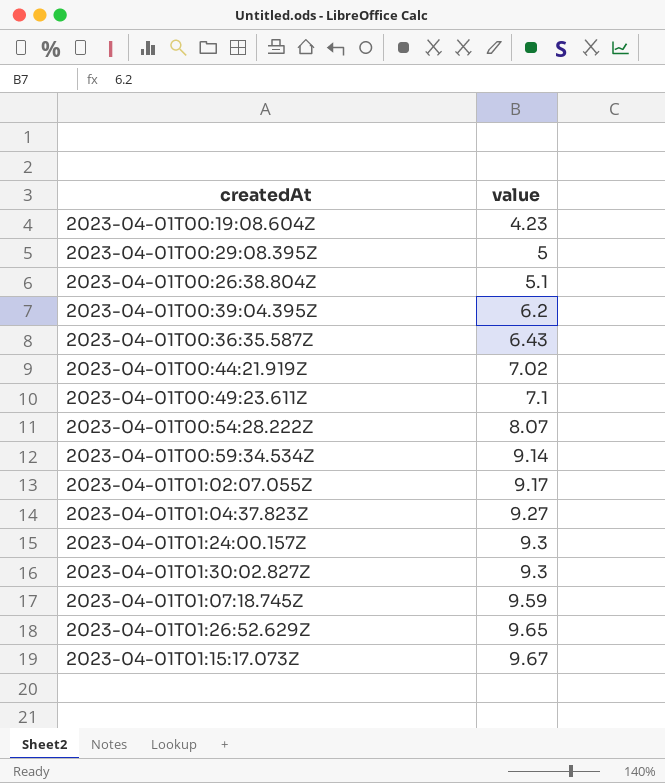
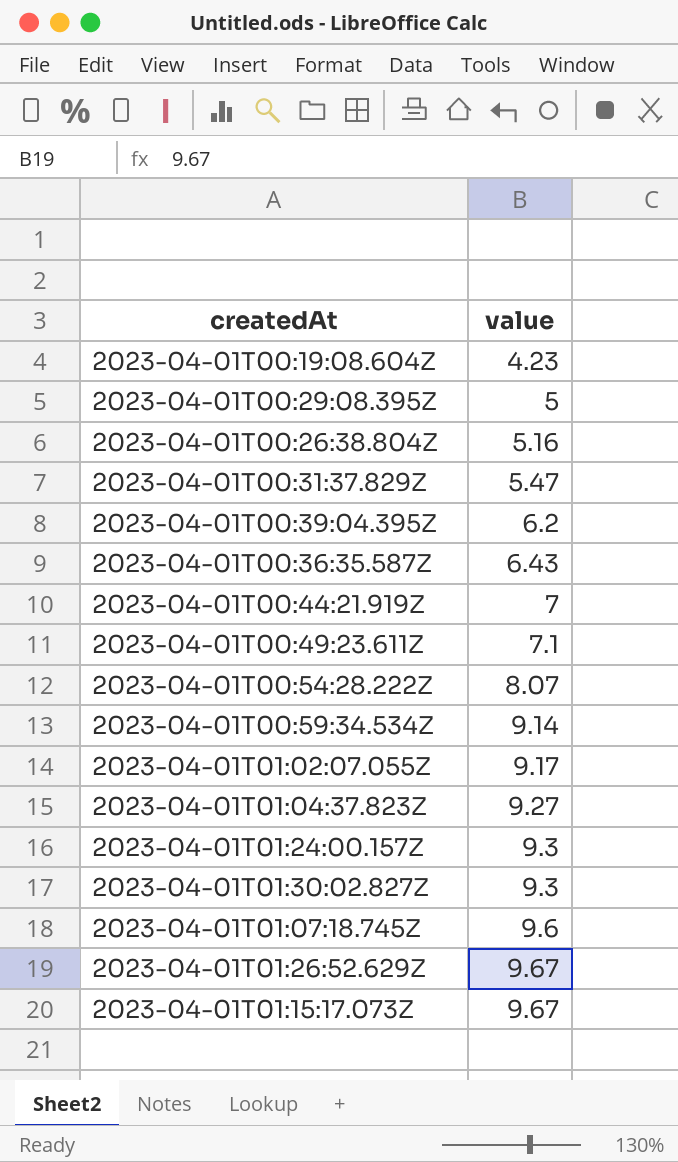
2023-04-01T00:26:38.804Z | value: 5.1 -> 5.16
row 2023-04-01T00:31:37.829Z: none -> 5.47
2023-04-01T00:44:21.919Z | value: 7.02 -> 7
2023-04-01T01:07:18.745Z | value: 9.59 -> 9.6
2023-04-01T01:26:52.629Z | value: 9.65 -> 9.67

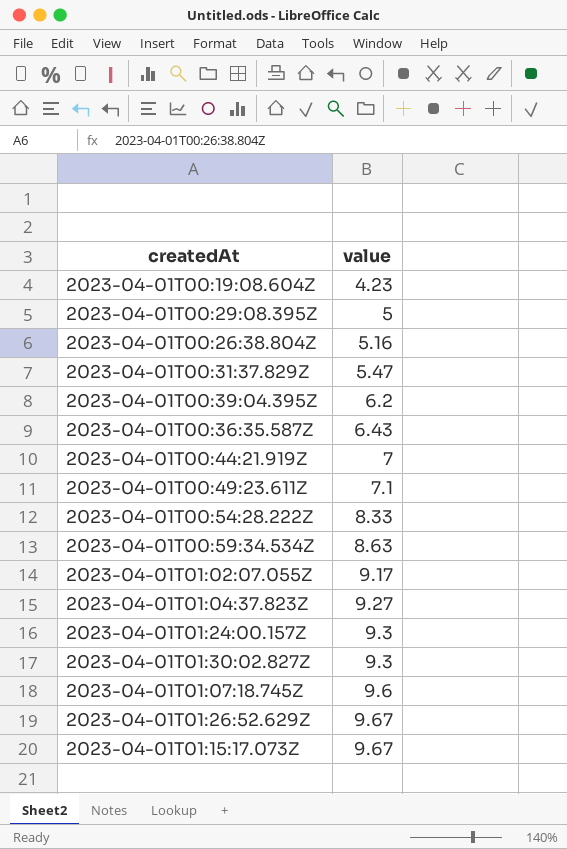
2023-04-01T00:54:28.222Z | value: 8.07 -> 8.33
2023-04-01T00:59:34.534Z | value: 9.14 -> 8.63

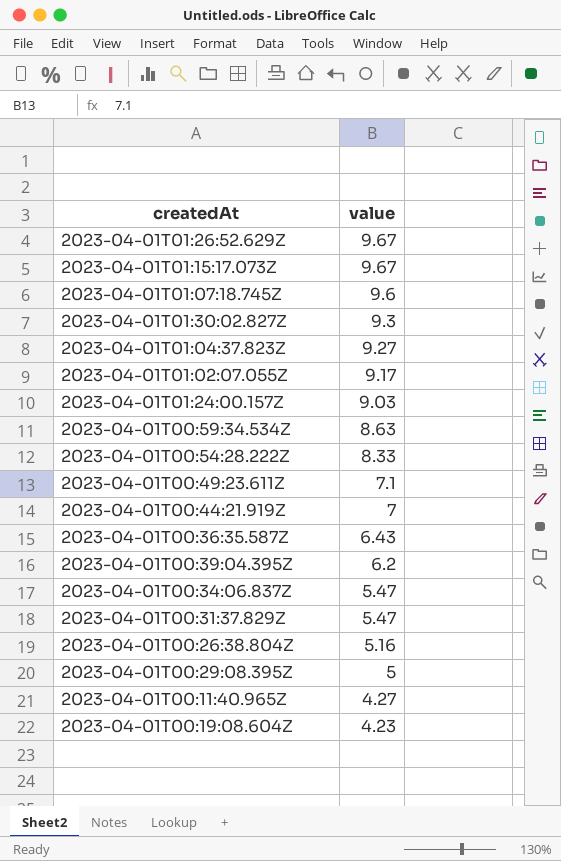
row order: value ascending -> value descending
2023-04-01T01:24:00.157Z | value: 9.3 -> 9.03
row 2023-04-01T00:34:06.837Z: none -> 5.47
row 2023-04-01T00:11:40.965Z: none -> 4.27

